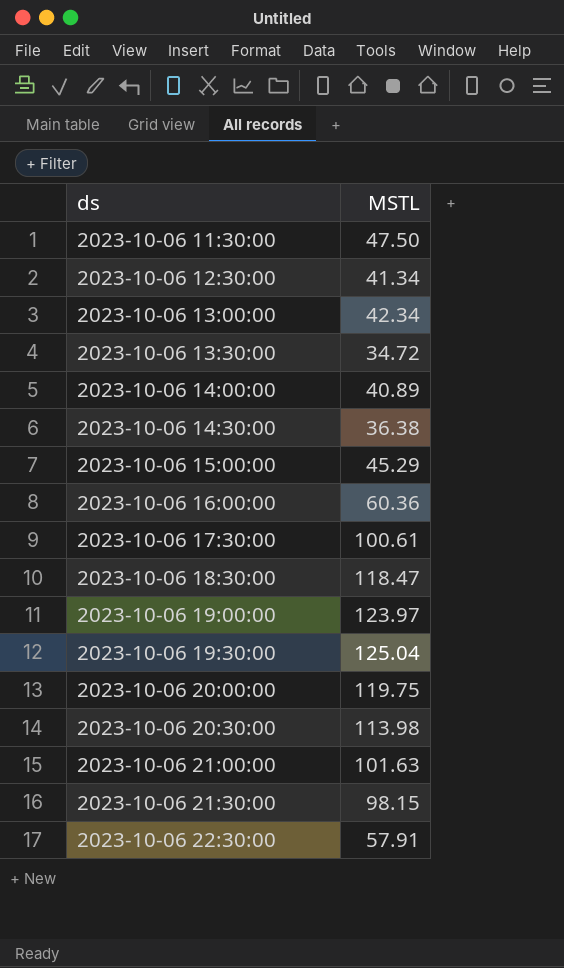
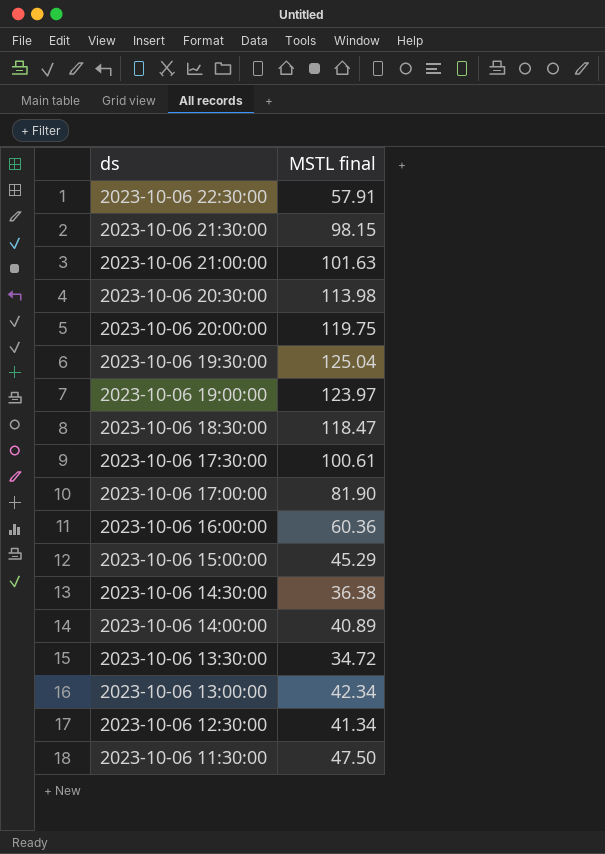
row order: ds ascending -> ds descending
column name: MSTL -> MSTL final
row 2023-10-06 17:00:00: none -> 81.90

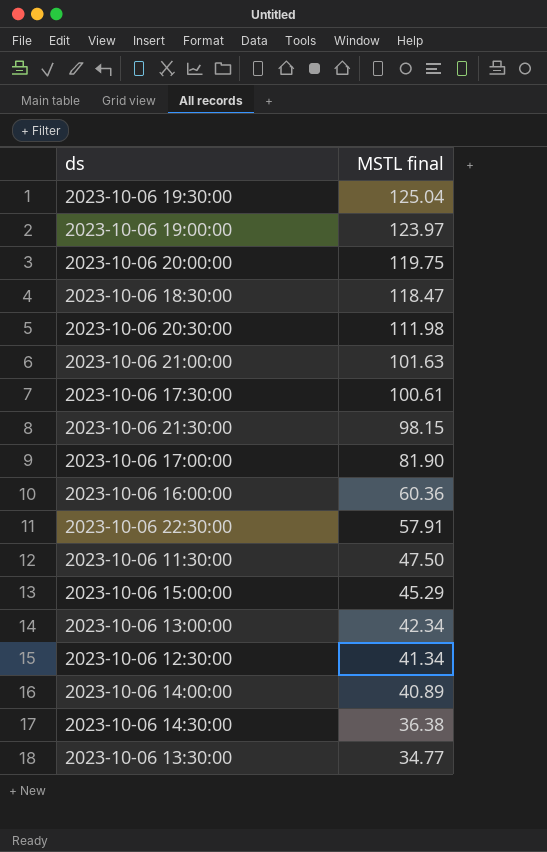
row order: ds descending -> MSTL final descending
2023-10-06 20:30:00 | MSTL final: 113.98 -> 111.98
2023-10-06 13:30:00 | MSTL final: 34.72 -> 34.77

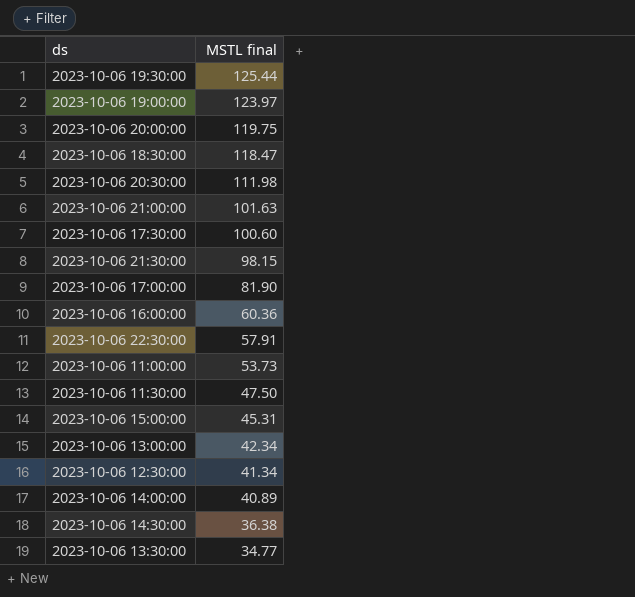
2023-10-06 19:30:00 | MSTL final: 125.04 -> 125.44
2023-10-06 17:30:00 | MSTL final: 100.61 -> 100.60
row 2023-10-06 11:00:00: none -> 53.73
2023-10-06 15:00:00 | MSTL final: 45.29 -> 45.31

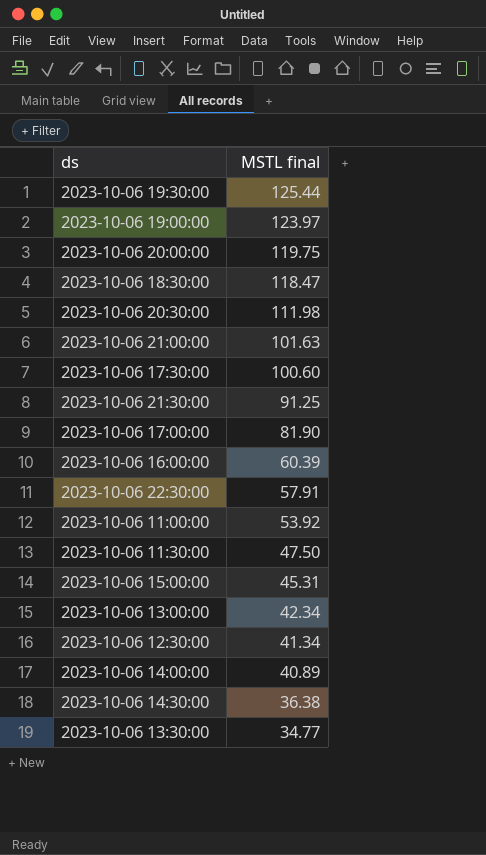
2023-10-06 21:30:00 | MSTL final: 98.15 -> 91.25
2023-10-06 16:00:00 | MSTL final: 60.36 -> 60.39
2023-10-06 11:00:00 | MSTL final: 53.73 -> 53.92

